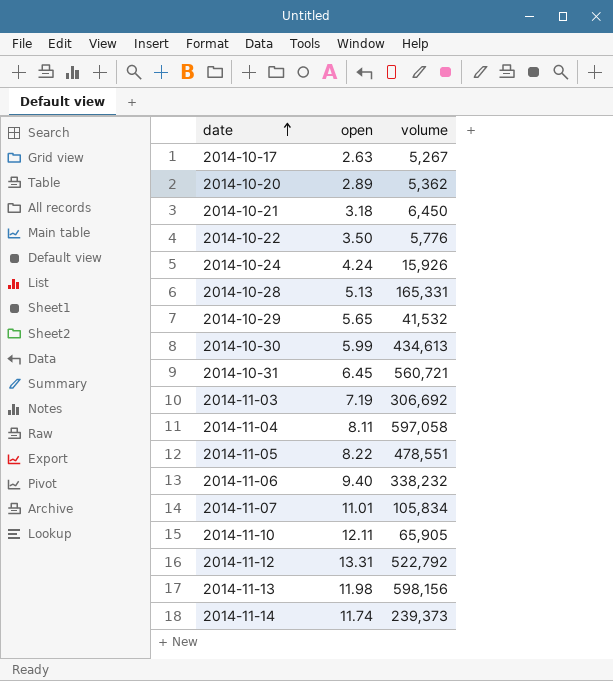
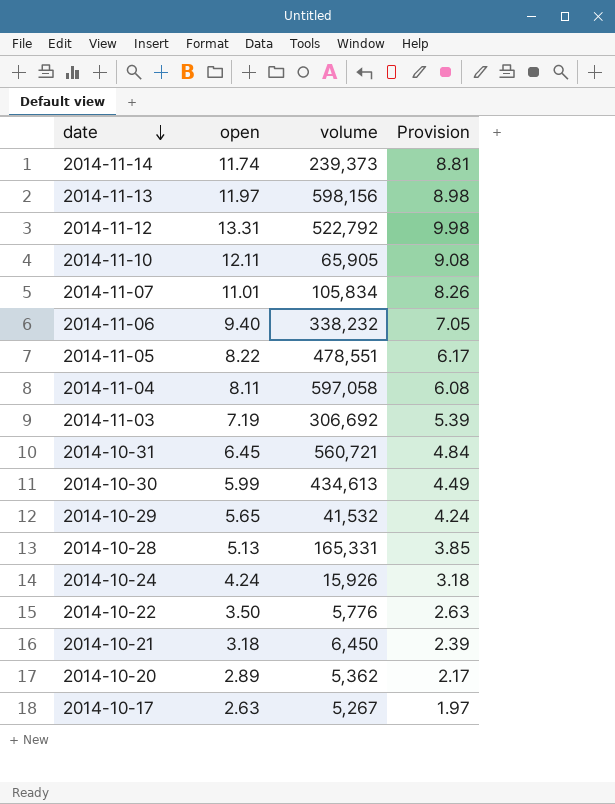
row order: date ascending -> date descending
column Provision | formula: none -> [open] * 0.75
2014-11-13 | open: 11.98 -> 11.97

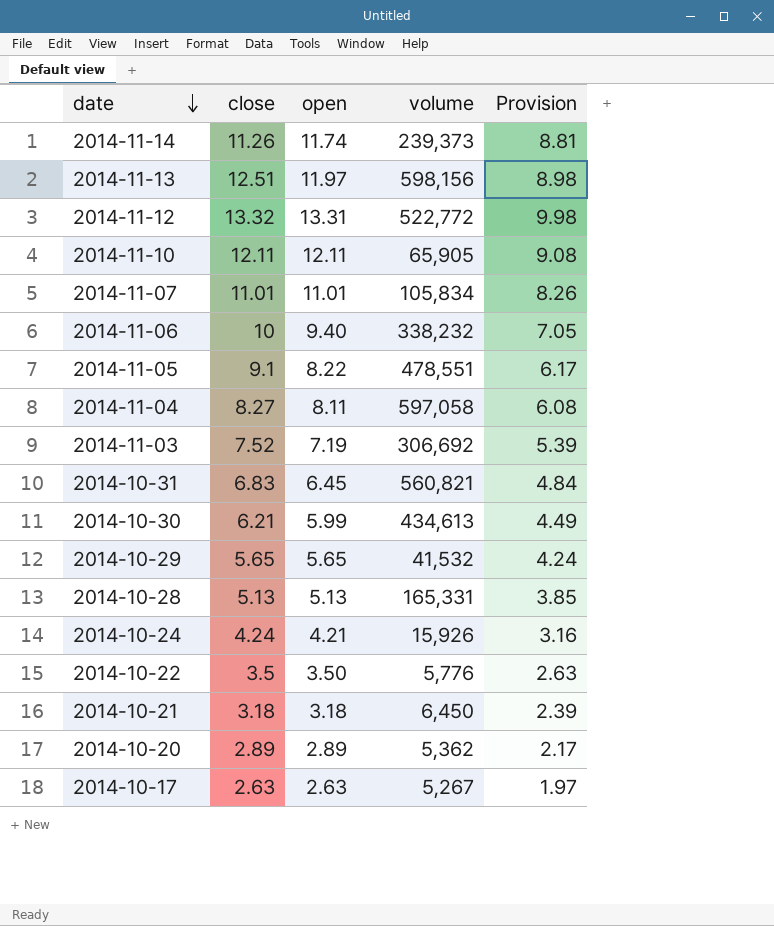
column close | position: none -> 2
2014-11-12 | volume: 522,792 -> 522,772
2014-10-31 | volume: 560,721 -> 560,821
2014-10-24 | open: 4.24 -> 4.21
2014-10-24 | Provision: 3.18 -> 3.16

